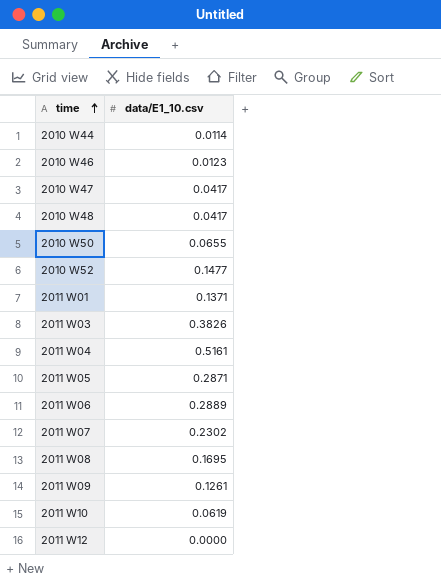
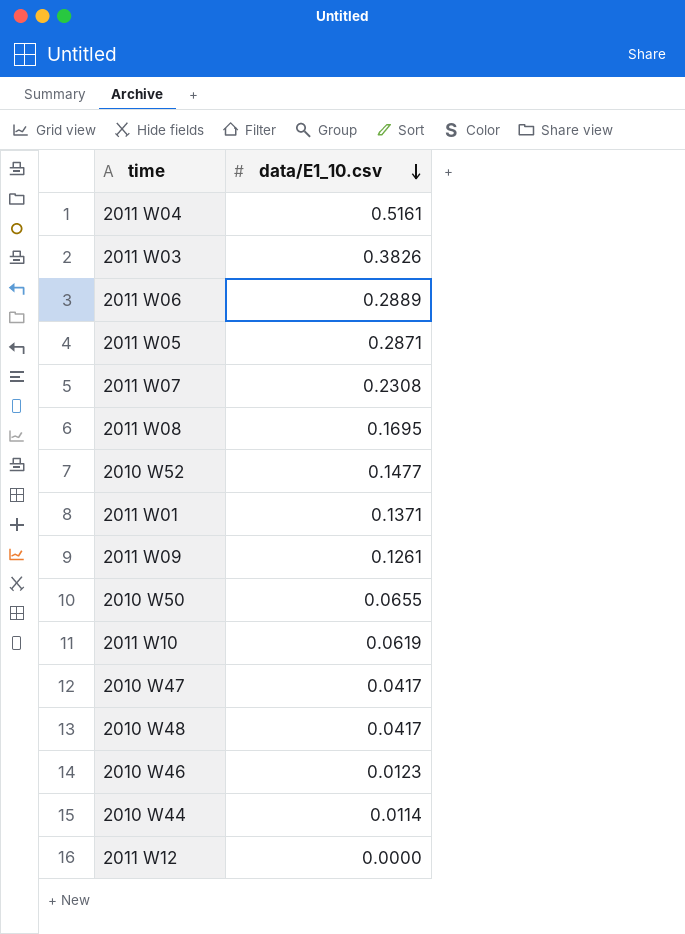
row order: time ascending -> data/E1_10.csv descending
2011 W07 | data/E1_10.csv: 0.2302 -> 0.2308

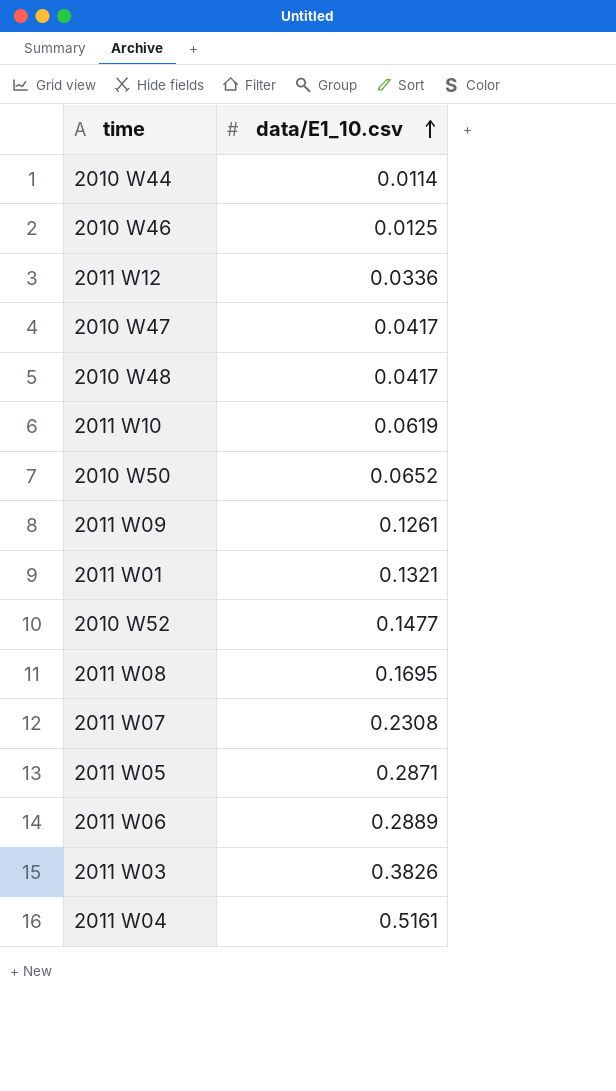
row order: data/E1_10.csv descending -> data/E1_10.csv ascending
2010 W46 | data/E1_10.csv: 0.0123 -> 0.0125
2011 W12 | data/E1_10.csv: 0.0000 -> 0.0336
2010 W50 | data/E1_10.csv: 0.0655 -> 0.0652
2011 W01 | data/E1_10.csv: 0.1371 -> 0.1321

